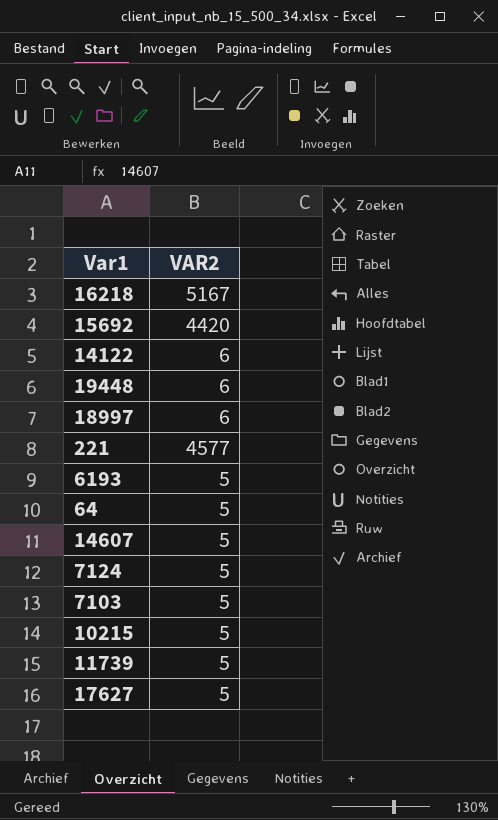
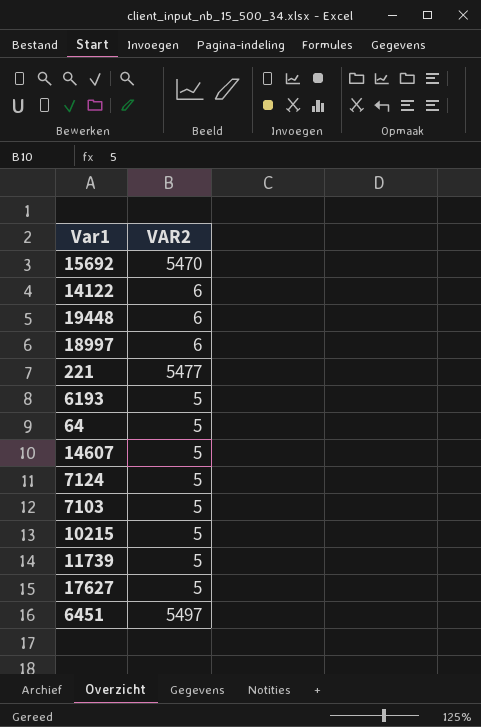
row 16218: 5167 -> none
15692 | VAR2: 4420 -> 5470
221 | VAR2: 4577 -> 5477
row 6451: none -> 5497

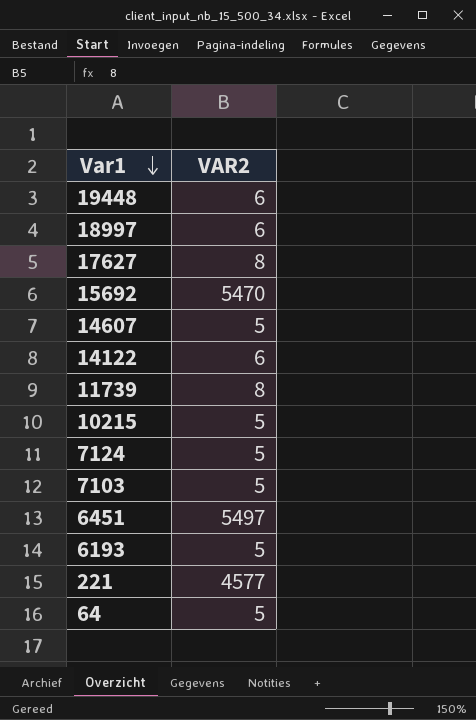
row order: none -> Var1 descending
17627 | VAR2: 5 -> 8
11739 | VAR2: 5 -> 8
221 | VAR2: 5477 -> 4577

